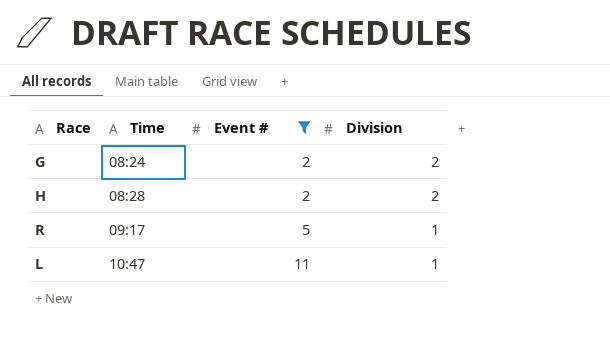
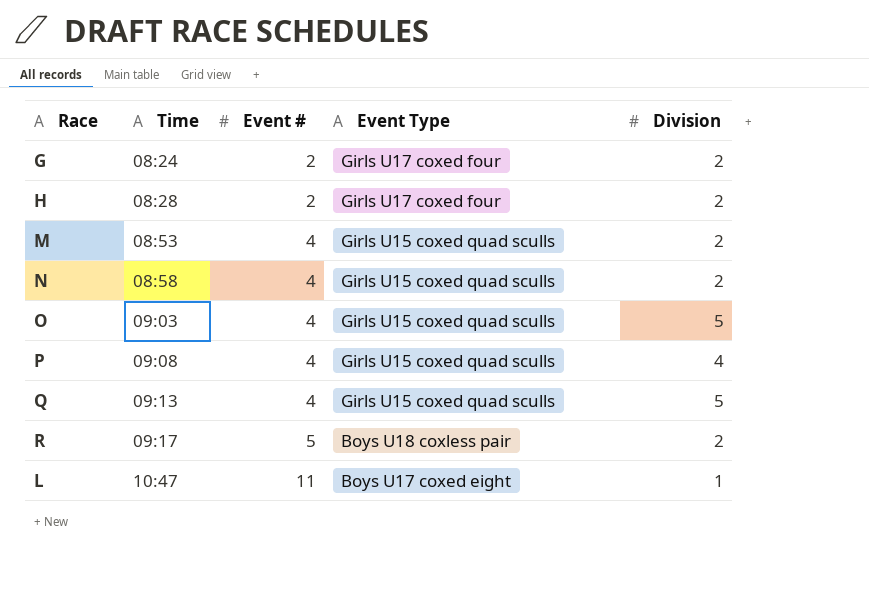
filter: Event # != 4 -> none
column Event Type | position: none -> 4
R | Division: 1 -> 2

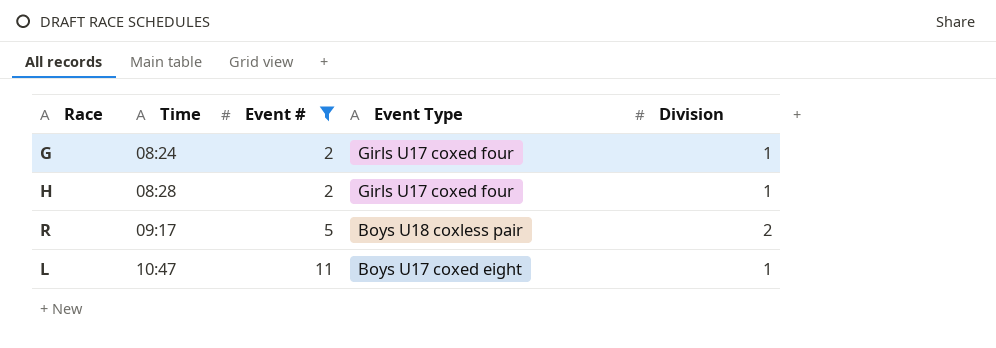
filter: none -> Event # != 4
G | Division: 2 -> 1
H | Division: 2 -> 1

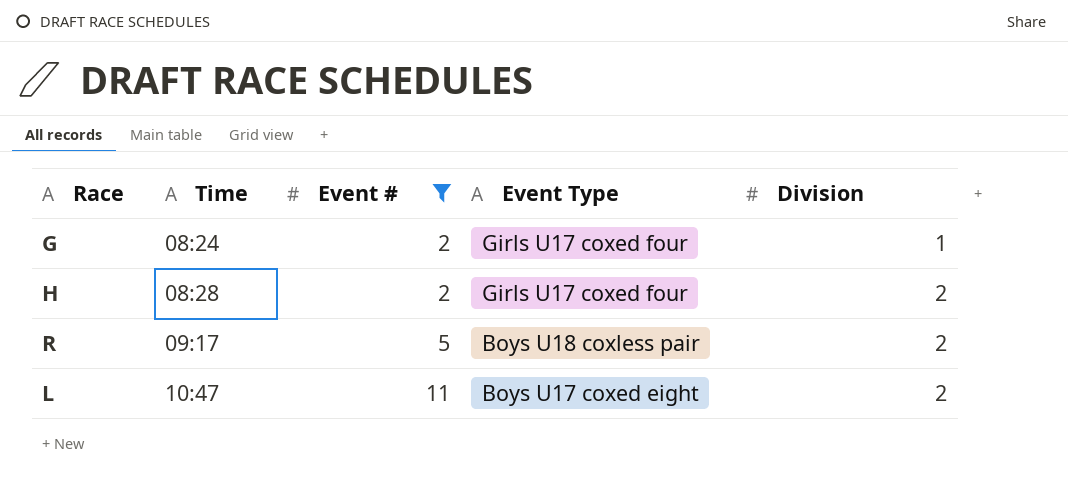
H | Division: 1 -> 2
L | Division: 1 -> 2

